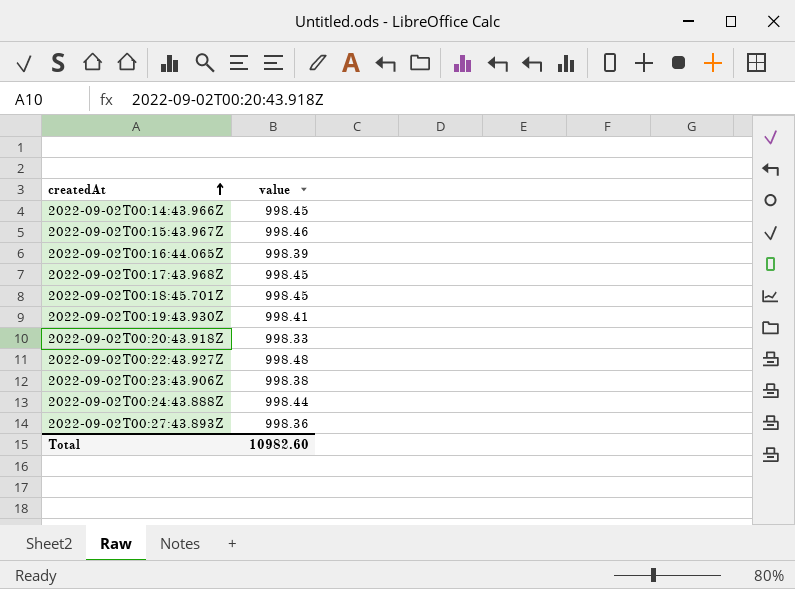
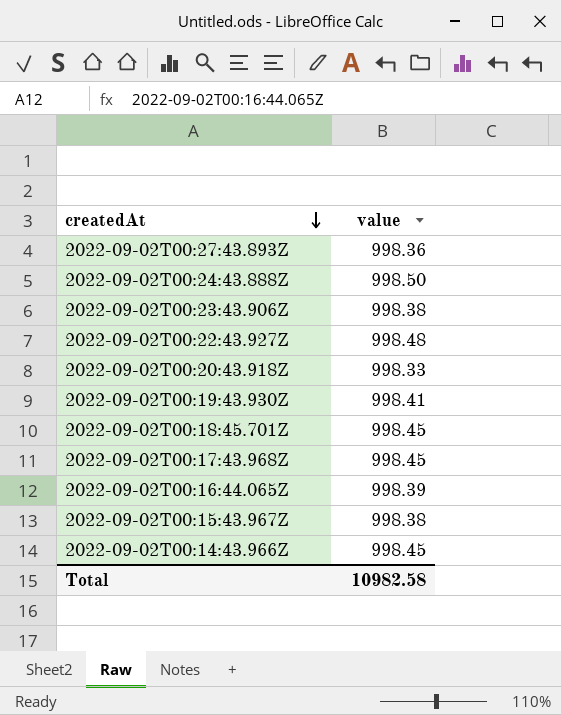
row order: createdAt ascending -> createdAt descending
2022-09-02T00:24:43.888Z | value: 998.44 -> 998.50
2022-09-02T00:15:43.967Z | value: 998.46 -> 998.38
Total | value: 10982.60 -> 10982.58

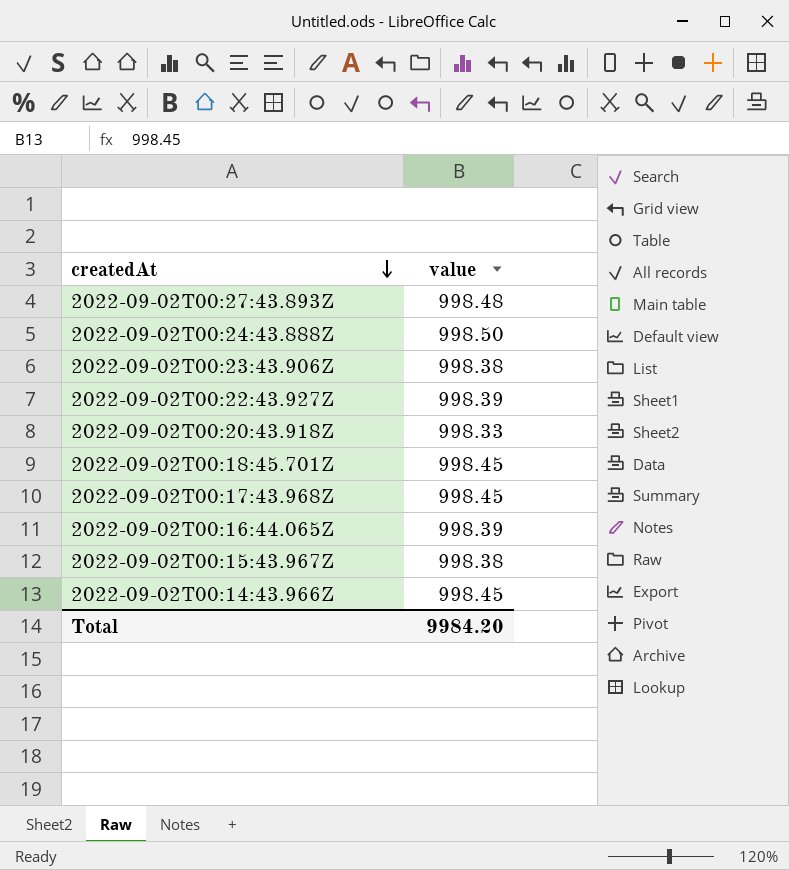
row 2022-09-02T00:19:43.930Z: 998.41 -> none
2022-09-02T00:27:43.893Z | value: 998.36 -> 998.48
2022-09-02T00:22:43.927Z | value: 998.48 -> 998.39
Total | value: 10982.58 -> 9984.20

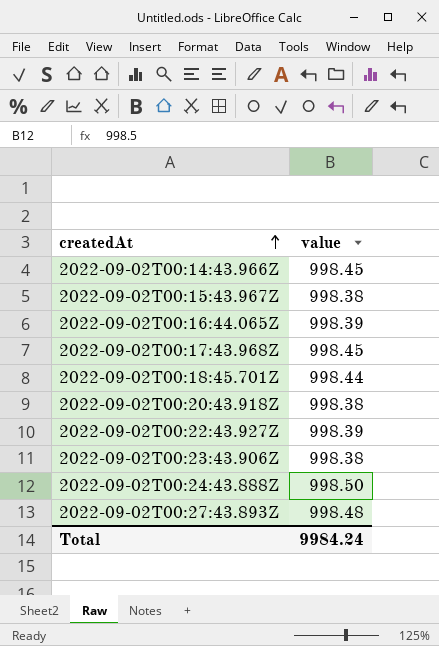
row order: createdAt descending -> createdAt ascending
2022-09-02T00:18:45.701Z | value: 998.45 -> 998.44
2022-09-02T00:20:43.918Z | value: 998.33 -> 998.38
Total | value: 9984.20 -> 9984.24

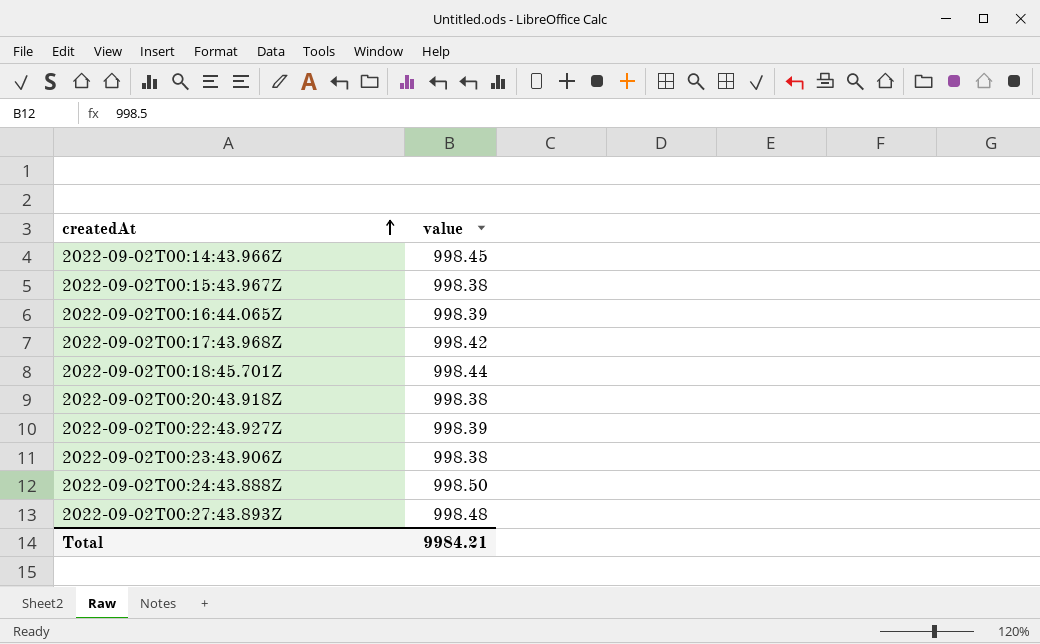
2022-09-02T00:17:43.968Z | value: 998.45 -> 998.42
Total | value: 9984.24 -> 9984.21

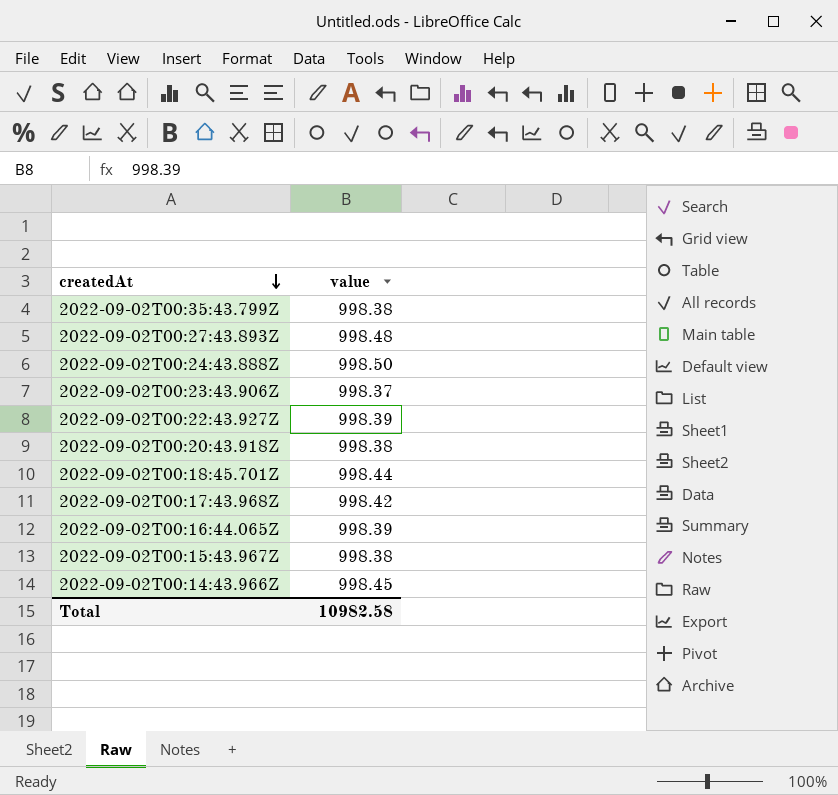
row order: createdAt ascending -> createdAt descending
row 2022-09-02T00:35:43.799Z: none -> 998.38
2022-09-02T00:23:43.906Z | value: 998.38 -> 998.37
Total | value: 9984.21 -> 10982.58

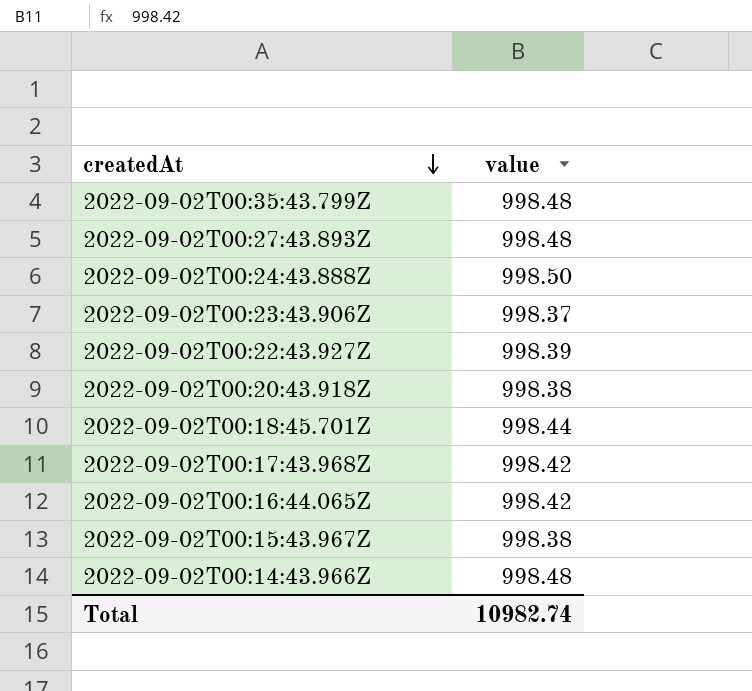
2022-09-02T00:35:43.799Z | value: 998.38 -> 998.48
2022-09-02T00:16:44.065Z | value: 998.39 -> 998.42
2022-09-02T00:14:43.966Z | value: 998.45 -> 998.48
Total | value: 10982.58 -> 10982.74

